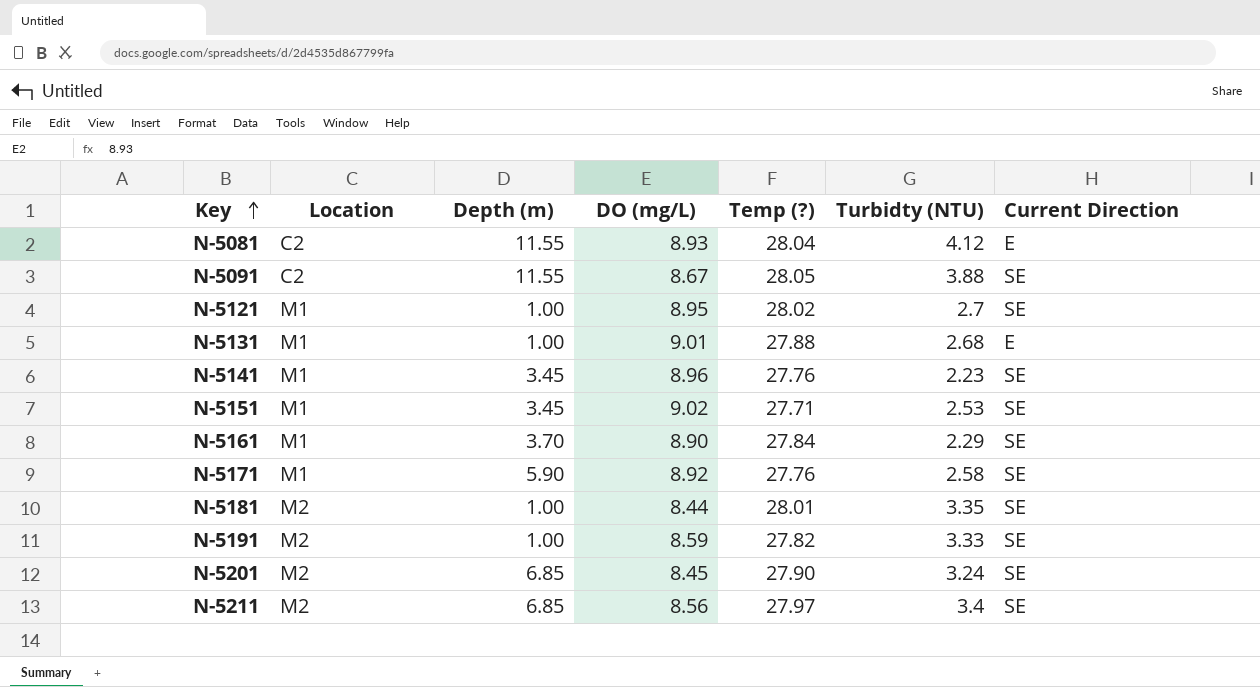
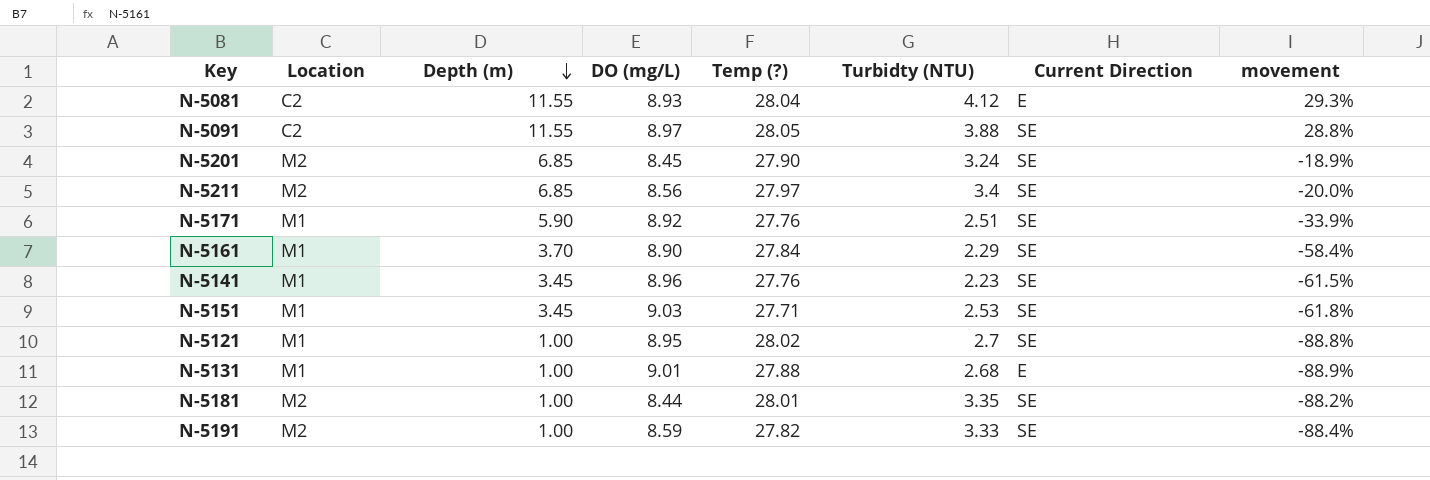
row order: Key ascending -> Depth (m) descending
column movement | formula: none -> ([Depth (m)] - [DO (mg/L)]) / [DO (mg/L)]
N-5091 | DO (mg/L): 8.67 -> 8.97
N-5171 | Turbidty (NTU): 2.58 -> 2.51
N-5151 | DO (mg/L): 9.02 -> 9.03

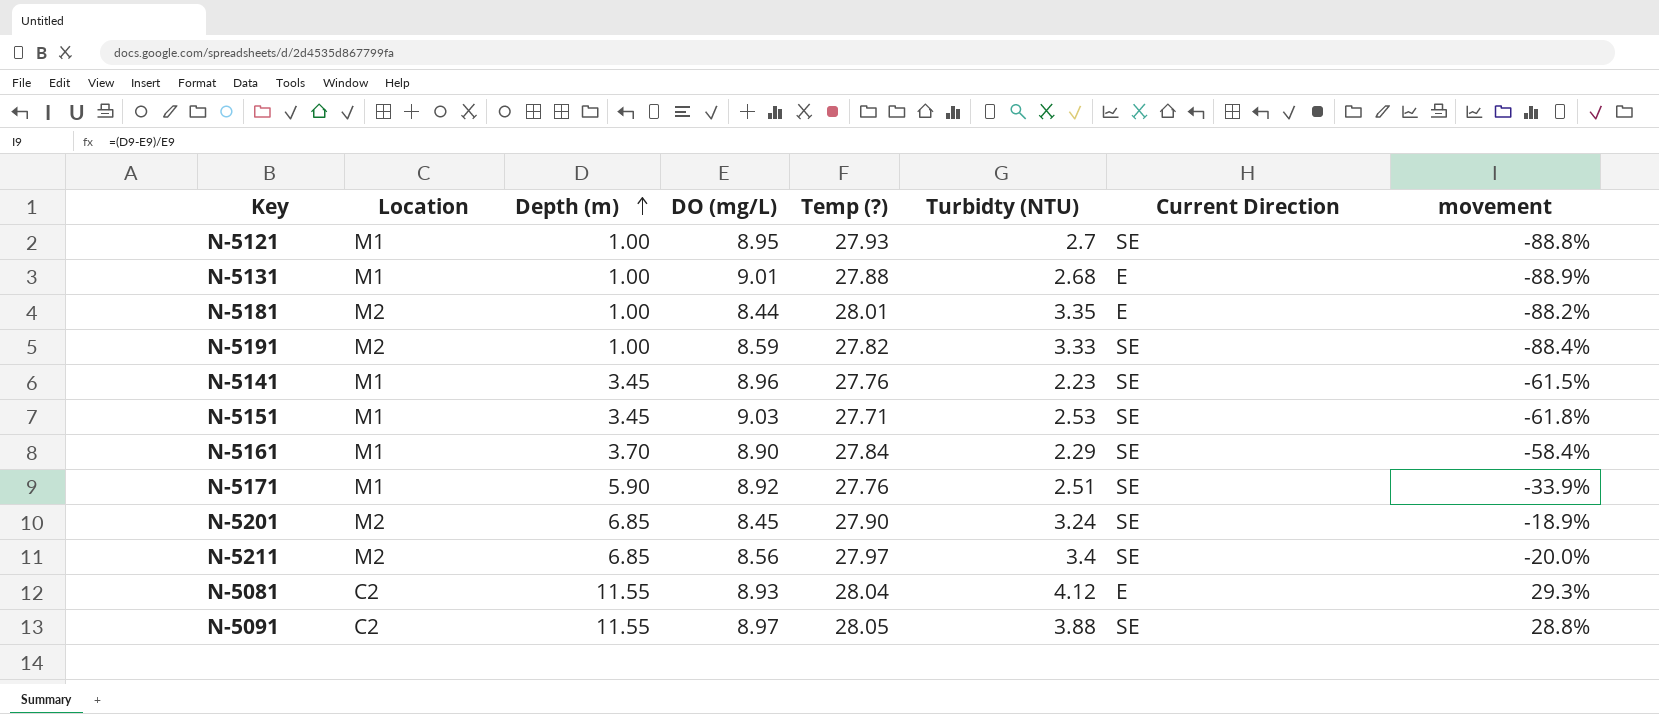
row order: Depth (m) descending -> Depth (m) ascending
N-5121 | Temp (?): 28.02 -> 27.93
N-5181 | Current Direction: SE -> E

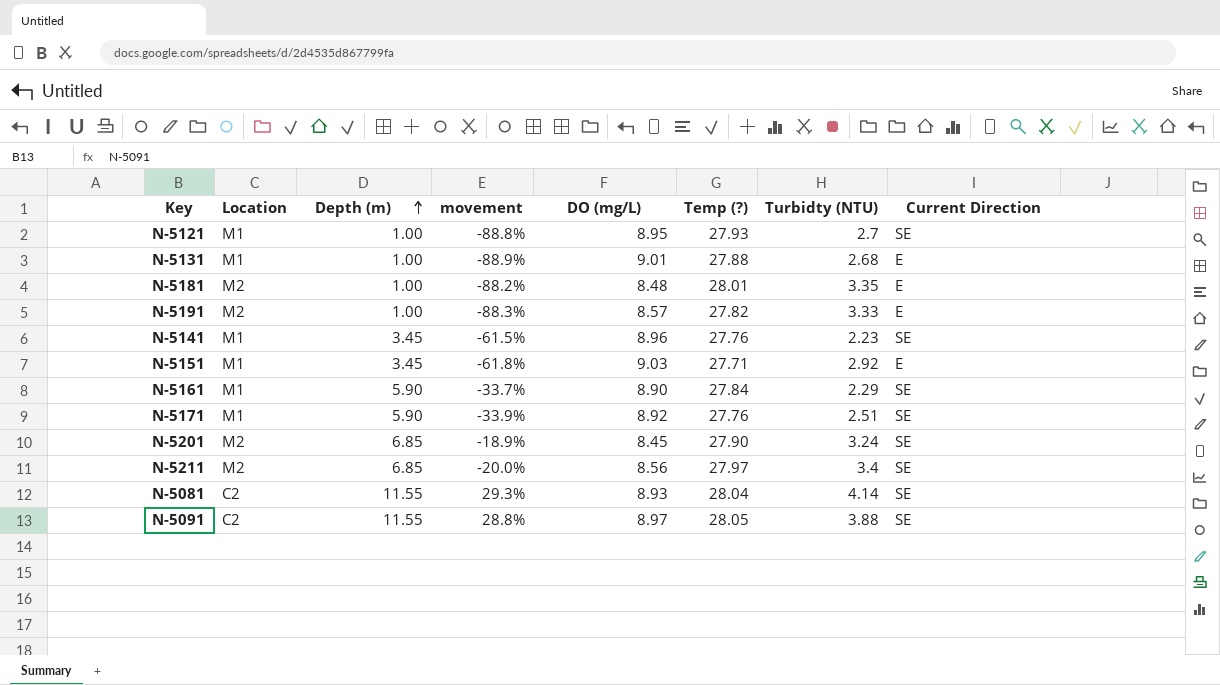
column movement | position: 8 -> 4
N-5181 | DO (mg/L): 8.44 -> 8.48
N-5191 | movement: -88.4% -> -88.3%
N-5191 | DO (mg/L): 8.59 -> 8.57
N-5191 | Current Direction: SE -> E
N-5151 | Turbidty (NTU): 2.53 -> 2.92
N-5151 | Current Direction: SE -> E
N-5161 | Depth (m): 3.70 -> 5.90
N-5161 | movement: -58.4% -> -33.7%
N-5081 | Turbidty (NTU): 4.12 -> 4.14
N-5081 | Current Direction: E -> SE

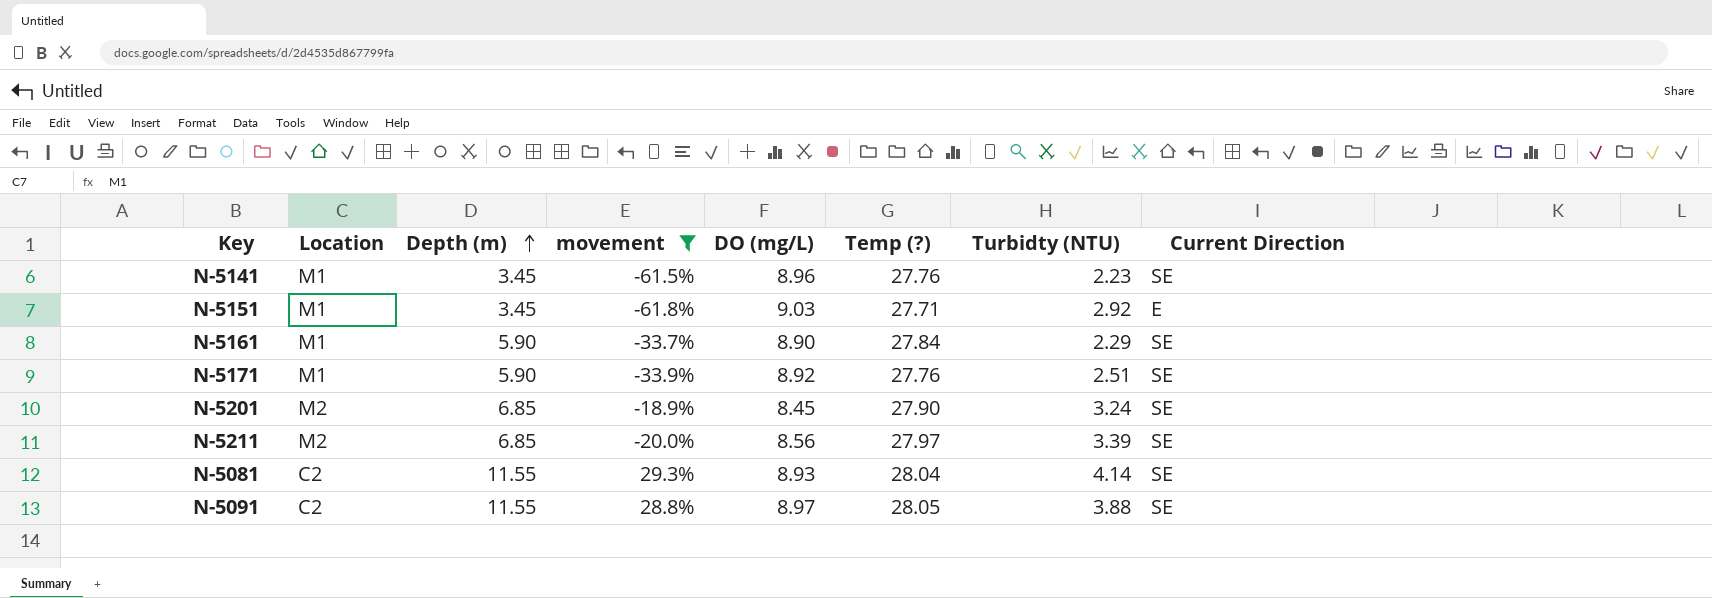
filter: none -> movement >= -61.8%
N-5211 | Turbidty (NTU): 3.4 -> 3.39

